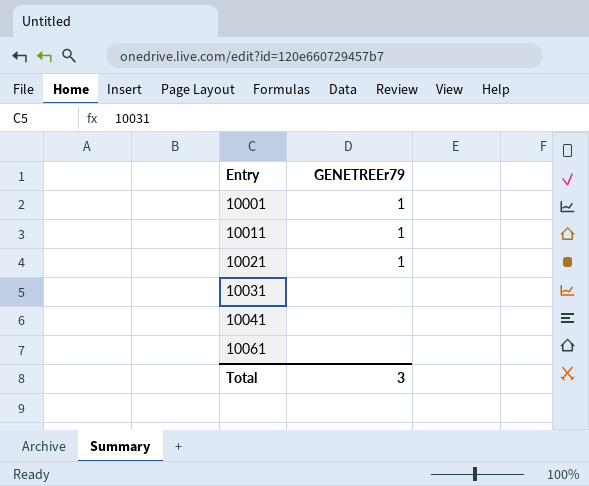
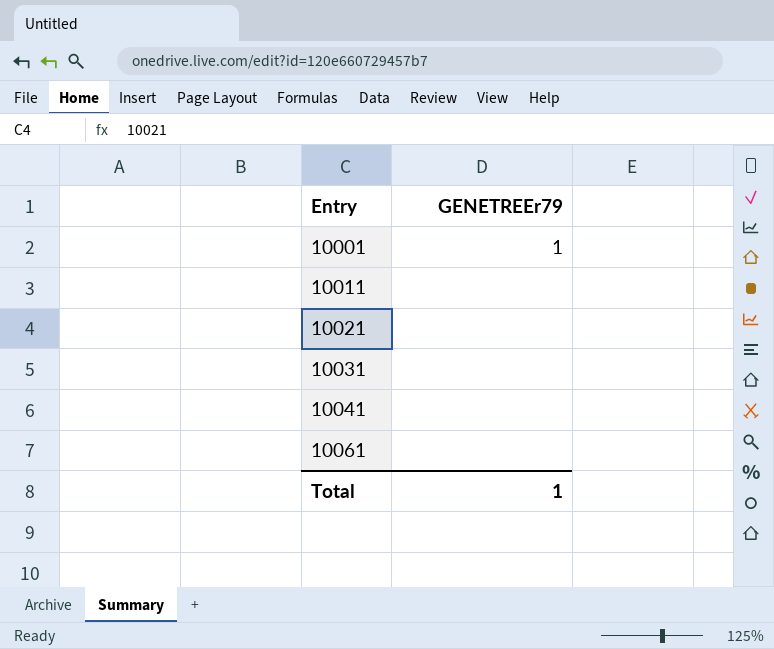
10011 | GENETREEr79: 1 -> none
10021 | GENETREEr79: 1 -> none
Total | GENETREEr79: 3 -> 1

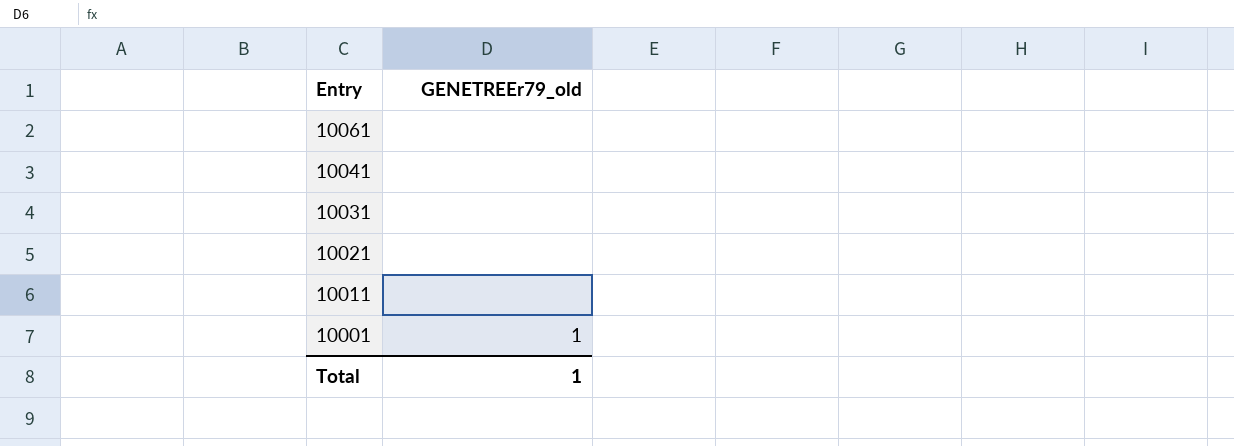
row order: Entry ascending -> Entry descending
column name: GENETREEr79 -> GENETREEr79_old

